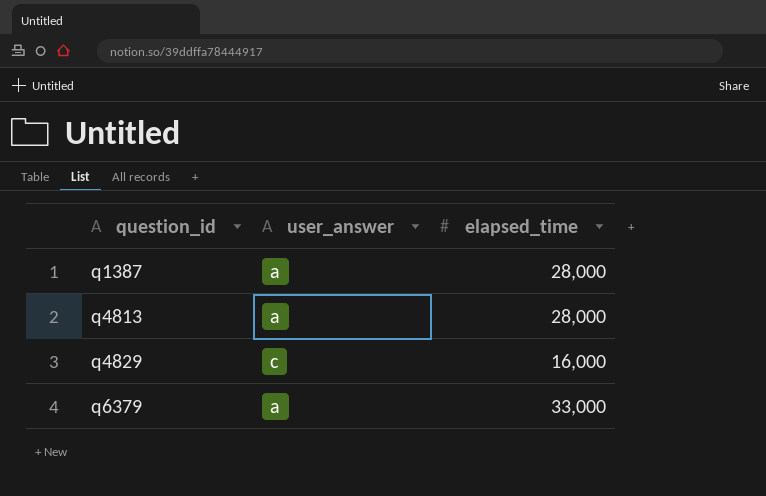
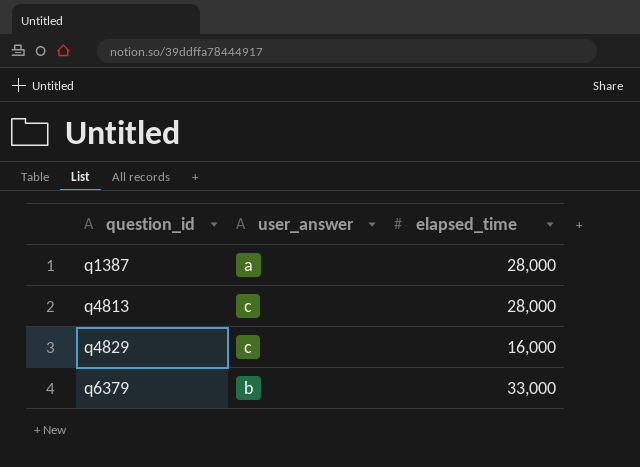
q4813 | user_answer: a -> c
q6379 | user_answer: a -> b

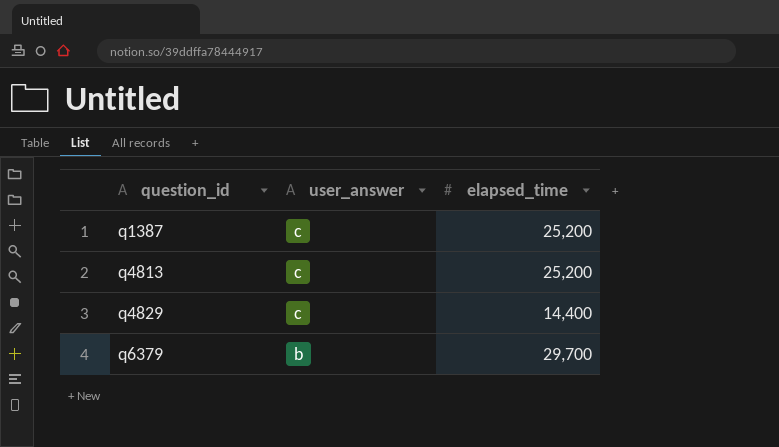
q1387 | user_answer: a -> c
q1387 | elapsed_time: 28,000 -> 25,200
q4813 | elapsed_time: 28,000 -> 25,200
q4829 | elapsed_time: 16,000 -> 14,400
q6379 | elapsed_time: 33,000 -> 29,700

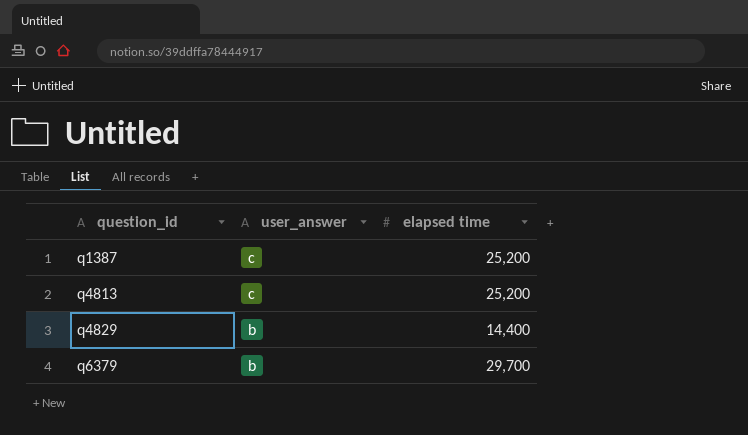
column name: elapsed_time -> elapsed time
q4829 | user_answer: c -> b

